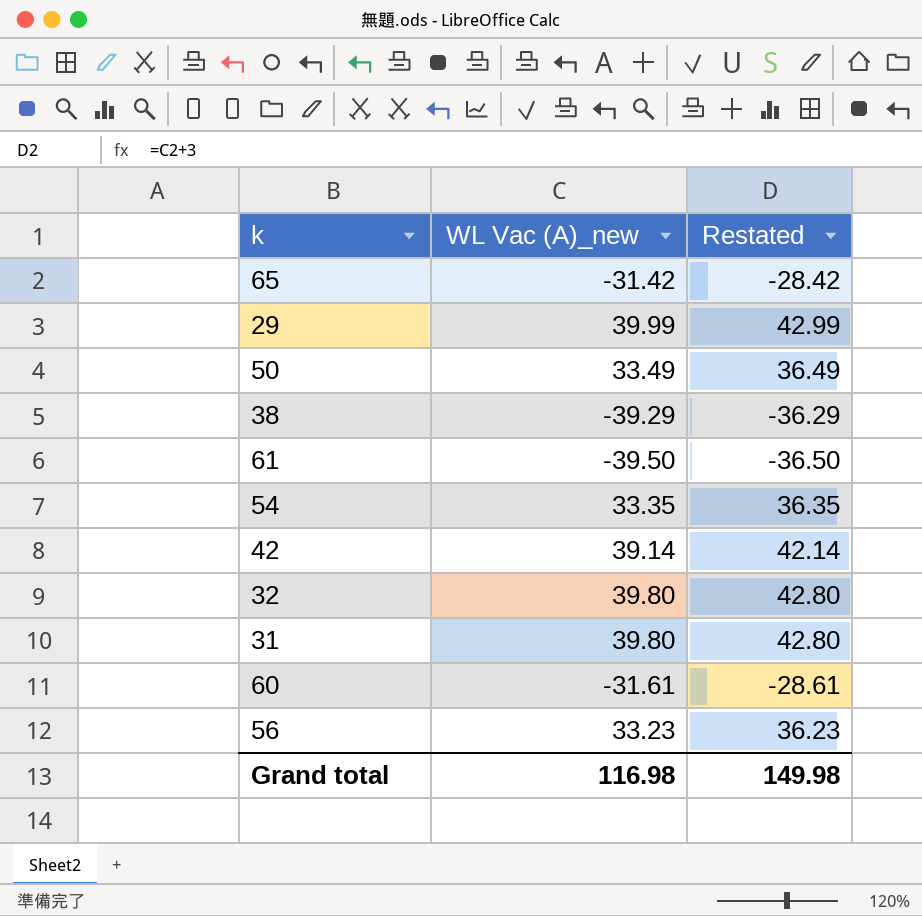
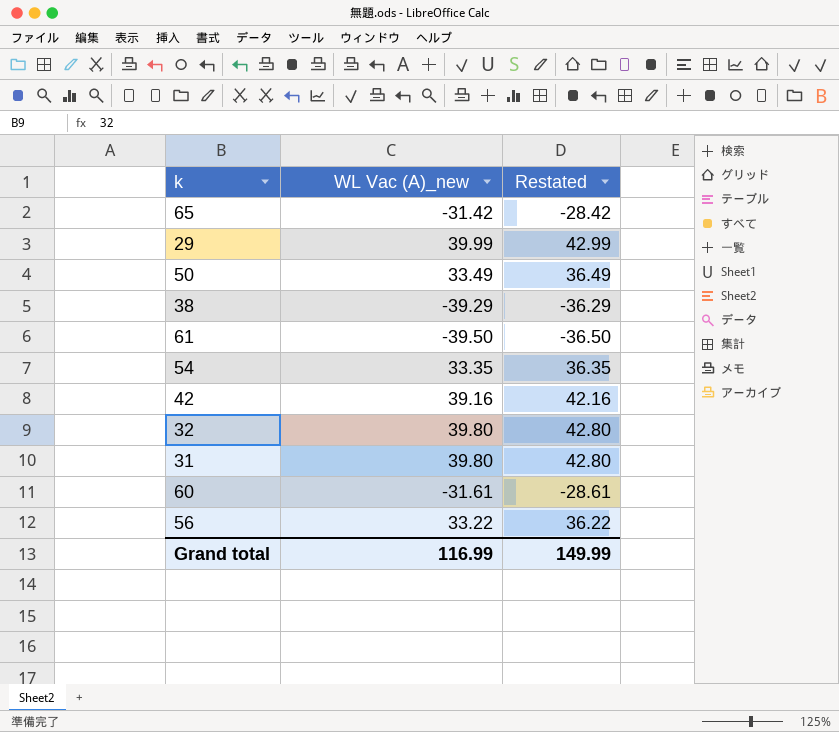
42 | WL Vac (A)_new: 39.14 -> 39.16
42 | Restated: 42.14 -> 42.16
56 | WL Vac (A)_new: 33.23 -> 33.22
56 | Restated: 36.23 -> 36.22
Grand total | WL Vac (A)_new: 116.98 -> 116.99
Grand total | Restated: 149.98 -> 149.99

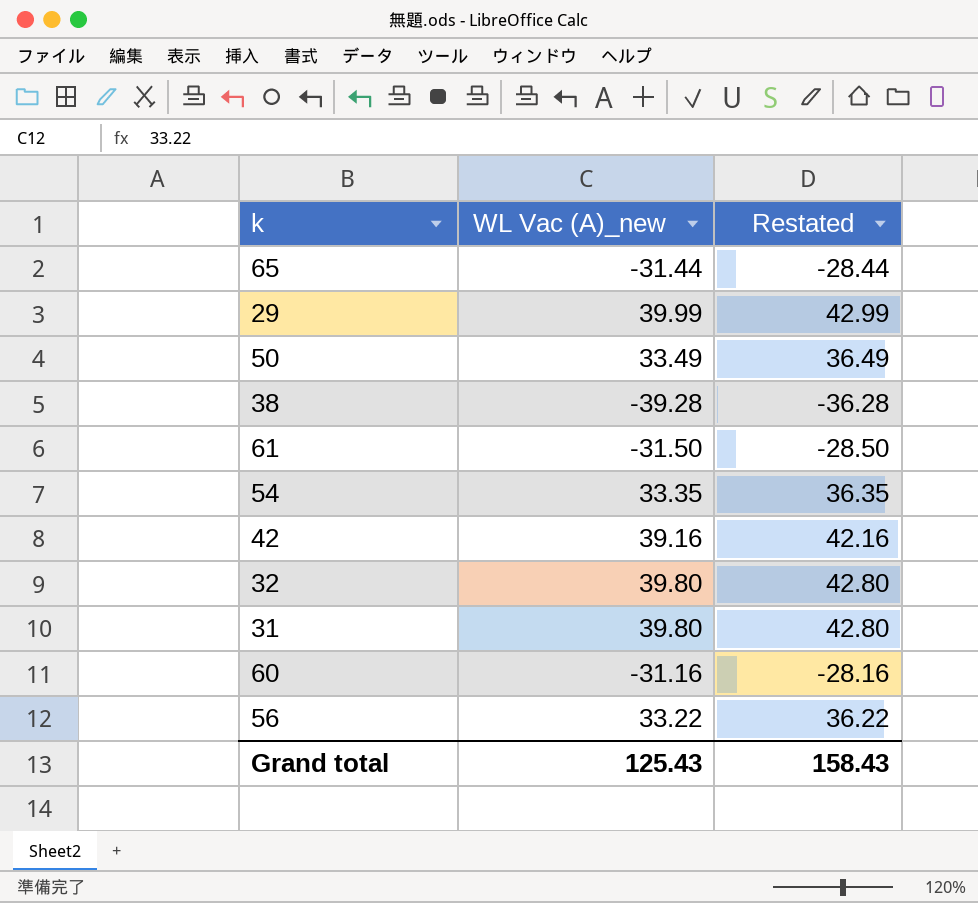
65 | WL Vac (A)_new: -31.42 -> -31.44
65 | Restated: -28.42 -> -28.44
38 | WL Vac (A)_new: -39.29 -> -39.28
38 | Restated: -36.29 -> -36.28
61 | WL Vac (A)_new: -39.50 -> -31.50
61 | Restated: -36.50 -> -28.50
60 | WL Vac (A)_new: -31.61 -> -31.16
60 | Restated: -28.61 -> -28.16
Grand total | WL Vac (A)_new: 116.99 -> 125.43
Grand total | Restated: 149.99 -> 158.43

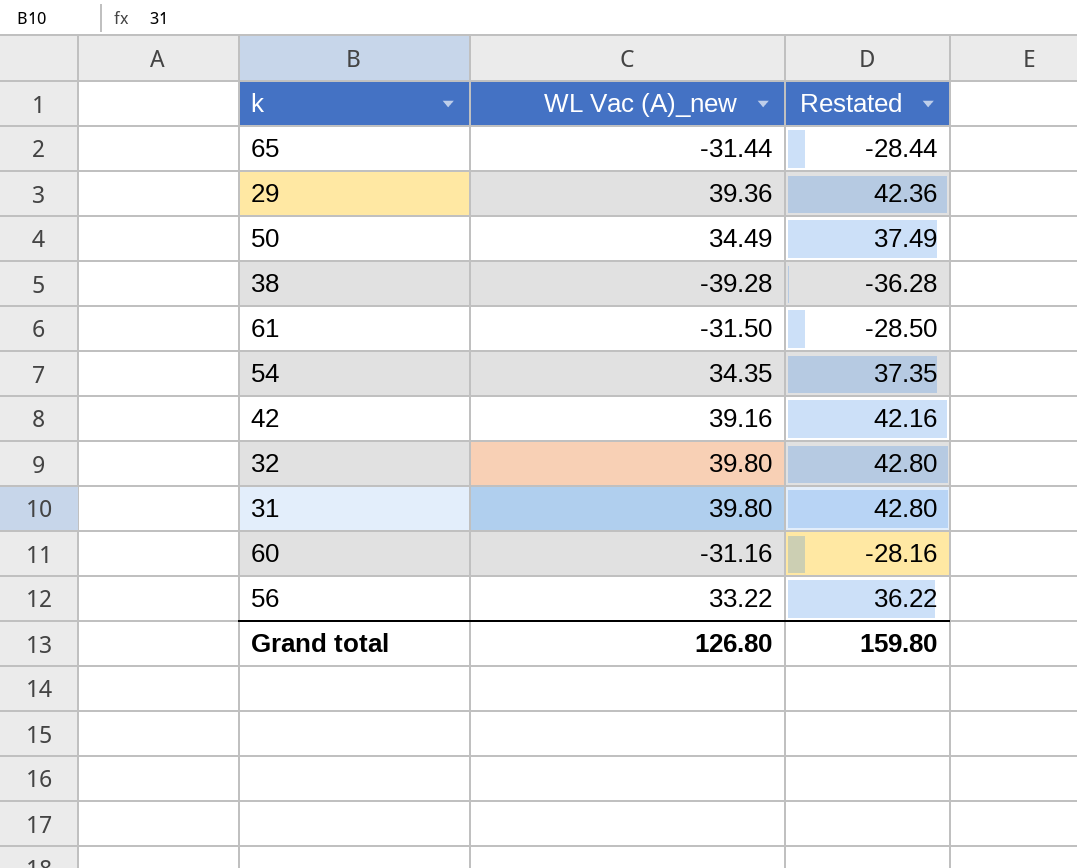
29 | WL Vac (A)_new: 39.99 -> 39.36
29 | Restated: 42.99 -> 42.36
50 | WL Vac (A)_new: 33.49 -> 34.49
50 | Restated: 36.49 -> 37.49
54 | WL Vac (A)_new: 33.35 -> 34.35
54 | Restated: 36.35 -> 37.35
Grand total | WL Vac (A)_new: 125.43 -> 126.80
Grand total | Restated: 158.43 -> 159.80

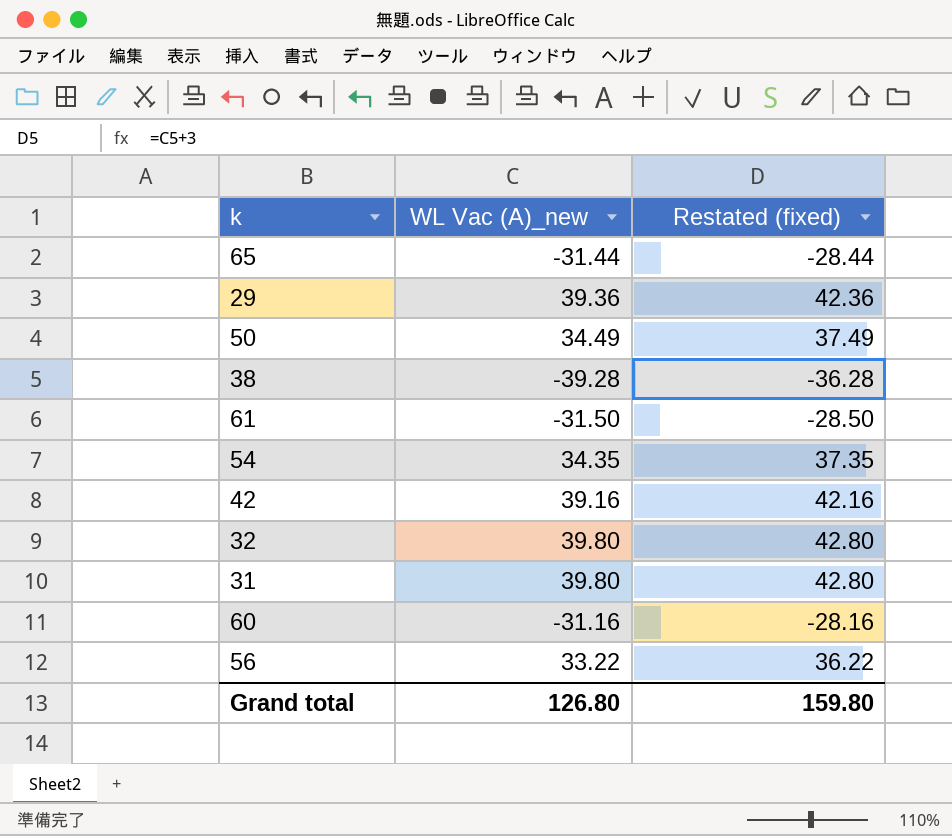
column name: Restated -> Restated (fixed)

